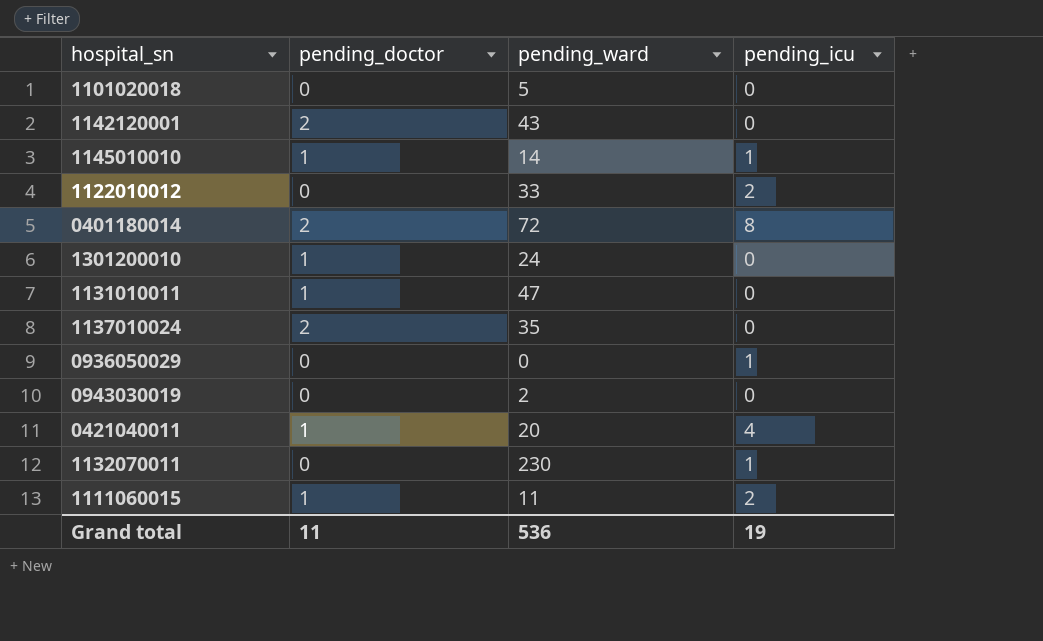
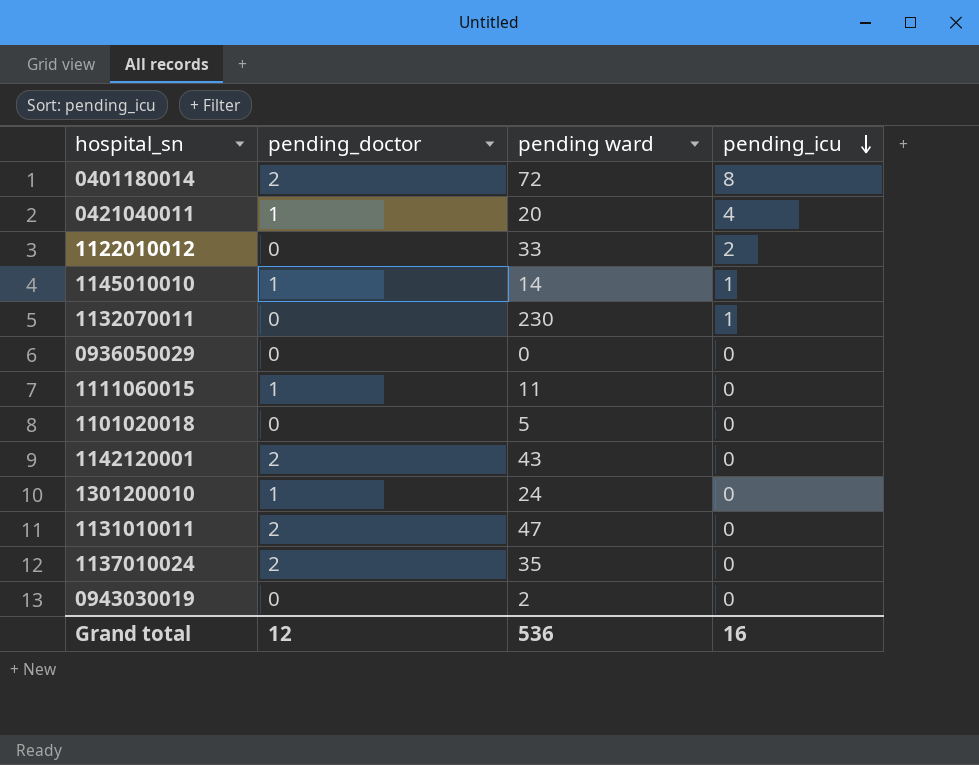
row order: none -> pending_icu descending
column name: pending_ward -> pending ward
0936050029 | pending_icu: 1 -> 0
1111060015 | pending_icu: 2 -> 0
1131010011 | pending_doctor: 1 -> 2
Grand total | pending_doctor: 11 -> 12
Grand total | pending_icu: 19 -> 16

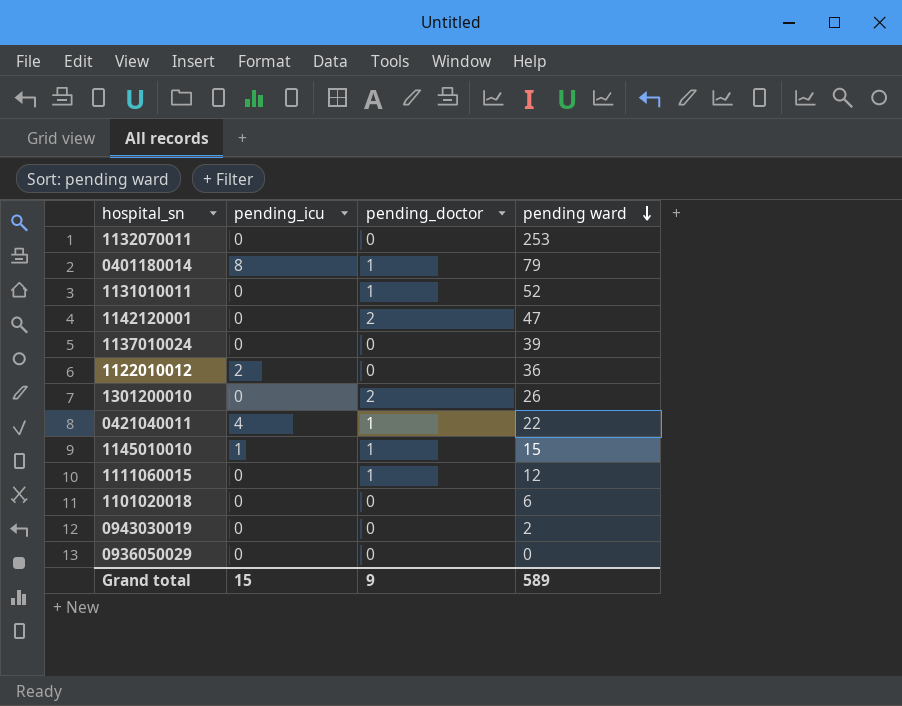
row order: pending_icu descending -> pending ward descending
column pending_icu | position: 4 -> 2
1132070011 | pending_icu: 1 -> 0
1132070011 | pending ward: 230 -> 253
0401180014 | pending_doctor: 2 -> 1
0401180014 | pending ward: 72 -> 79
1131010011 | pending_doctor: 2 -> 1
1131010011 | pending ward: 47 -> 52
1142120001 | pending ward: 43 -> 47
1137010024 | pending_doctor: 2 -> 0
1137010024 | pending ward: 35 -> 39
1122010012 | pending ward: 33 -> 36
1301200010 | pending_doctor: 1 -> 2
1301200010 | pending ward: 24 -> 26
0421040011 | pending ward: 20 -> 22
1145010010 | pending ward: 14 -> 15
1111060015 | pending ward: 11 -> 12
1101020018 | pending ward: 5 -> 6
Grand total | pending_icu: 16 -> 15
Grand total | pending_doctor: 12 -> 9
Grand total | pending ward: 536 -> 589

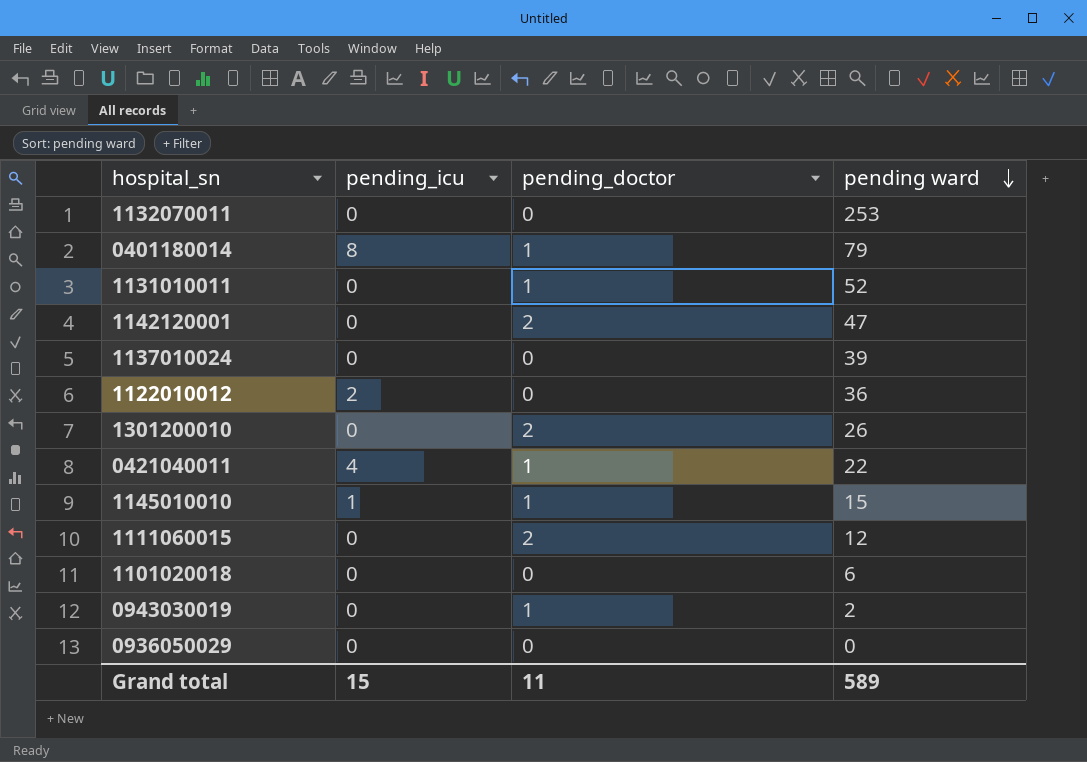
1111060015 | pending_doctor: 1 -> 2
0943030019 | pending_doctor: 0 -> 1
Grand total | pending_doctor: 9 -> 11

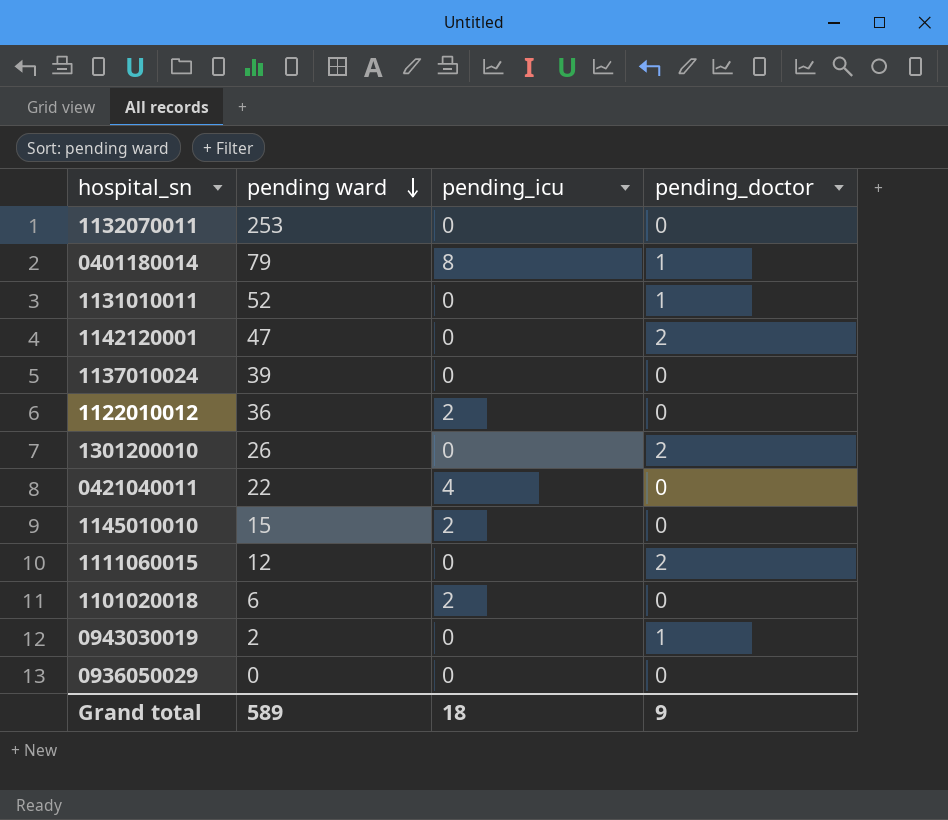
column pending ward | position: 4 -> 2
0421040011 | pending_doctor: 1 -> 0
1145010010 | pending_icu: 1 -> 2
1145010010 | pending_doctor: 1 -> 0
1101020018 | pending_icu: 0 -> 2
Grand total | pending_icu: 15 -> 18
Grand total | pending_doctor: 11 -> 9

